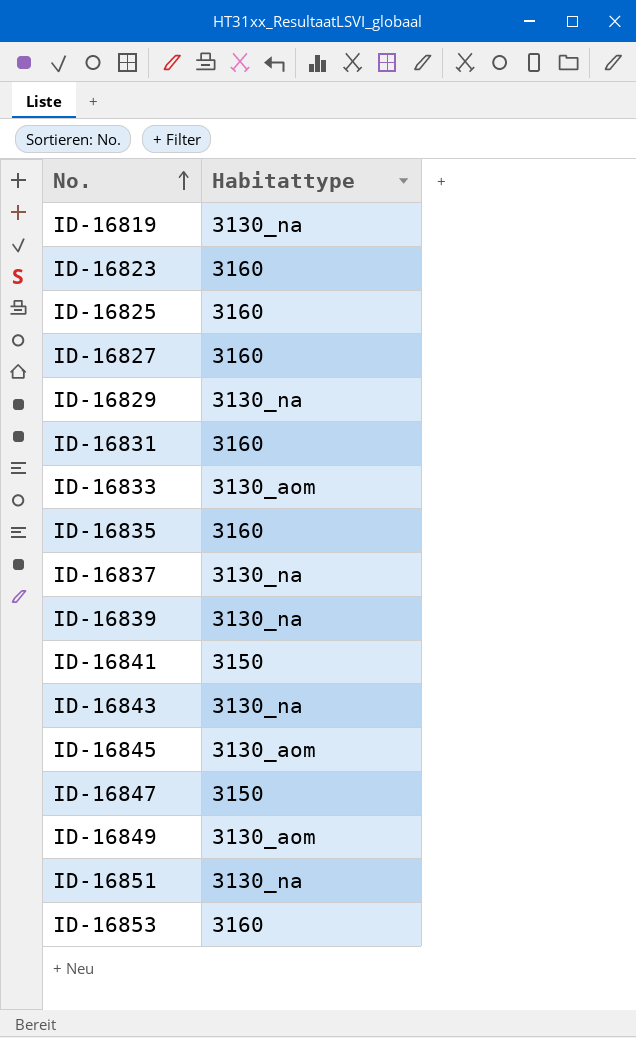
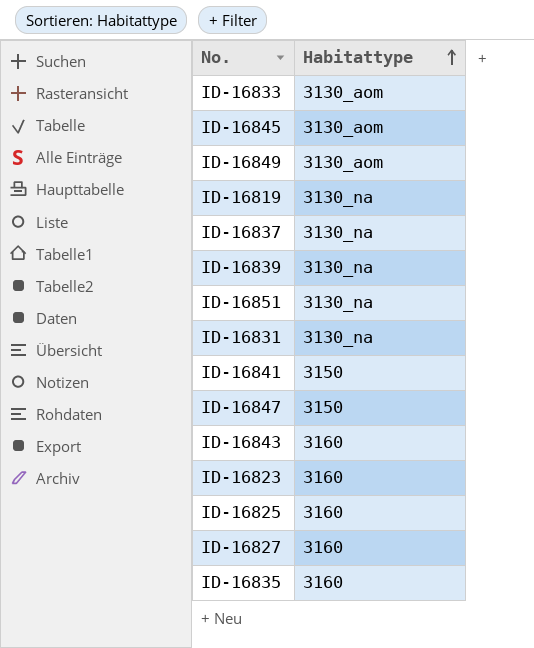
row order: No. ascending -> Habitattype ascending
row ID-16829: 3130_na -> none
row ID-16853: 3160 -> none
ID-16831 | Habitattype: 3160 -> 3130_na
ID-16843 | Habitattype: 3130_na -> 3160

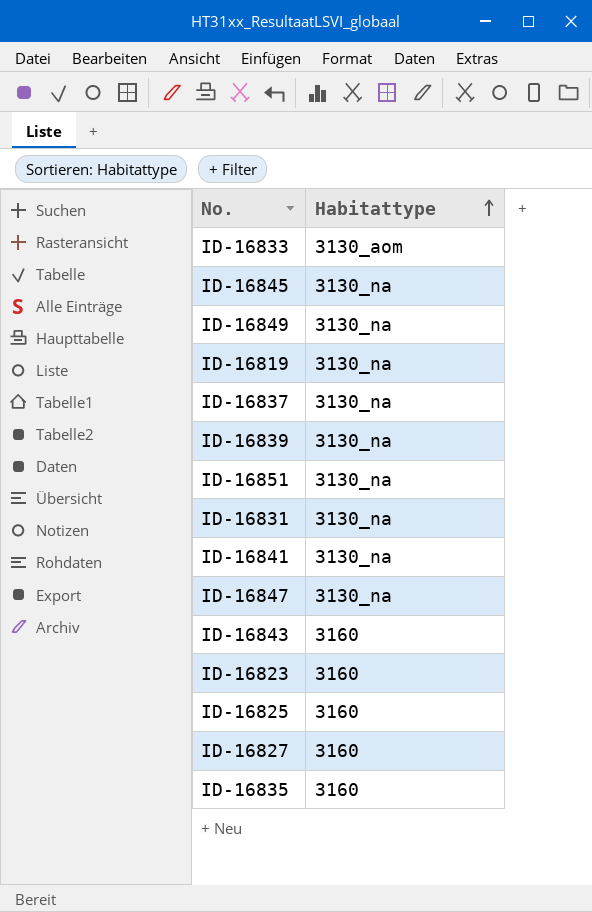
ID-16845 | Habitattype: 3130_aom -> 3130_na
ID-16849 | Habitattype: 3130_aom -> 3130_na
ID-16841 | Habitattype: 3150 -> 3130_na
ID-16847 | Habitattype: 3150 -> 3130_na

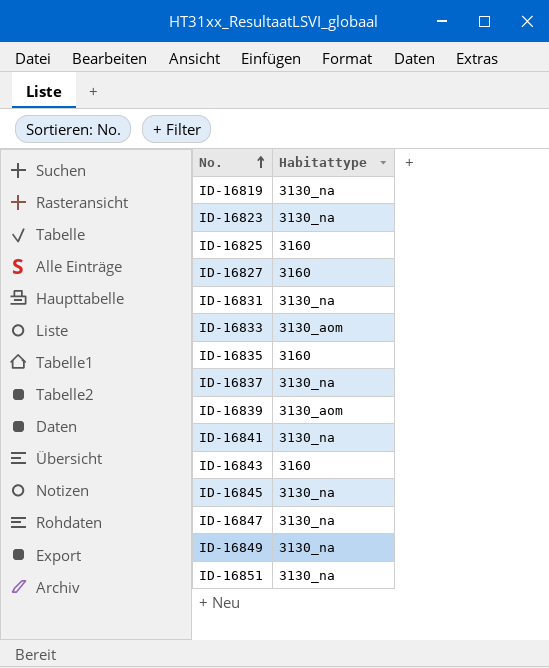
row order: Habitattype ascending -> No. ascending
ID-16823 | Habitattype: 3160 -> 3130_na
ID-16839 | Habitattype: 3130_na -> 3130_aom

